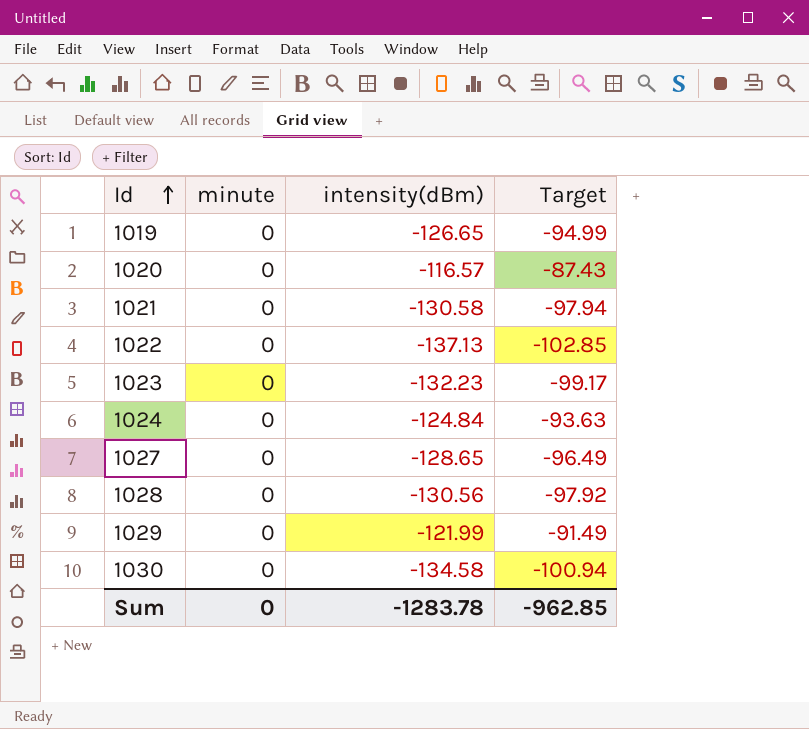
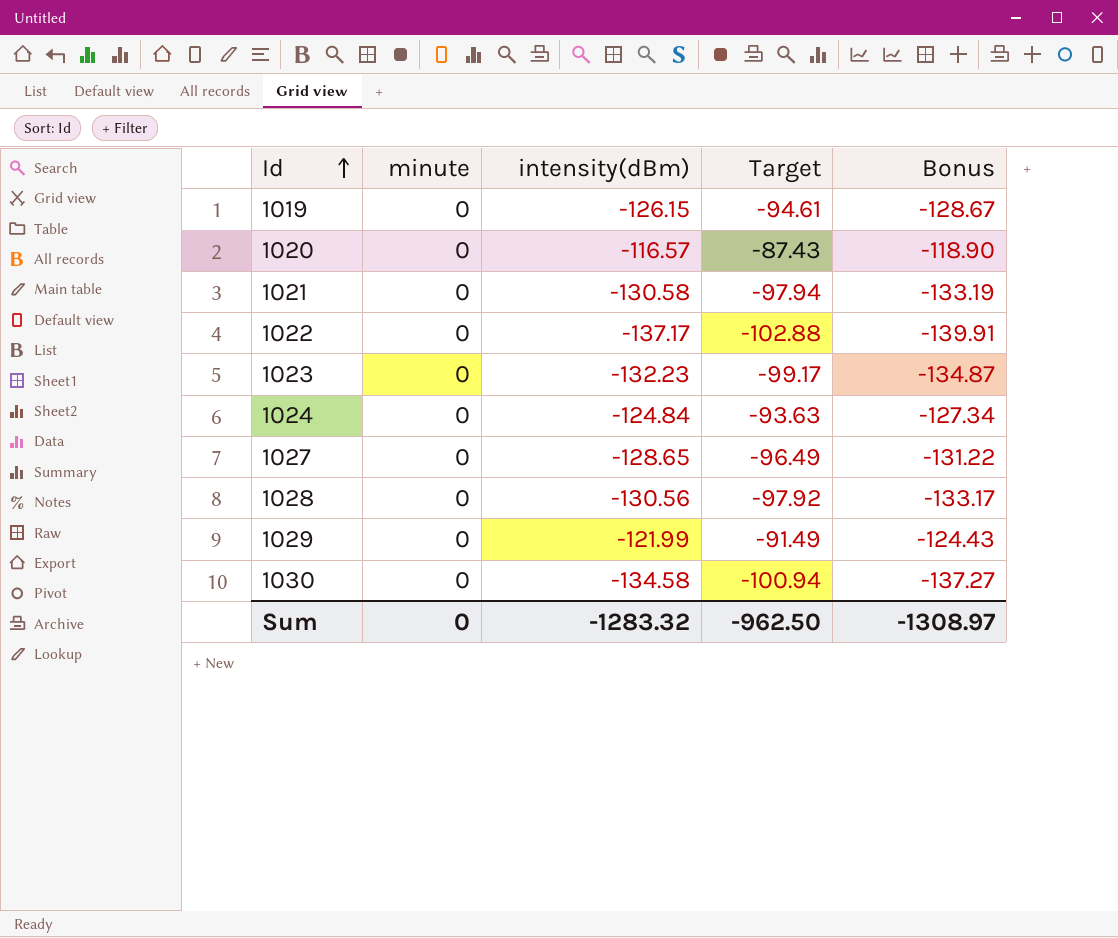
column Bonus | formula: none -> [intensity(dBm)] * 1.02
1019 | intensity(dBm): -126.65 -> -126.15
1019 | Target: -94.99 -> -94.61
1022 | intensity(dBm): -137.13 -> -137.17
1022 | Target: -102.85 -> -102.88
Sum | intensity(dBm): -1283.78 -> -1283.32
Sum | Target: -962.85 -> -962.50

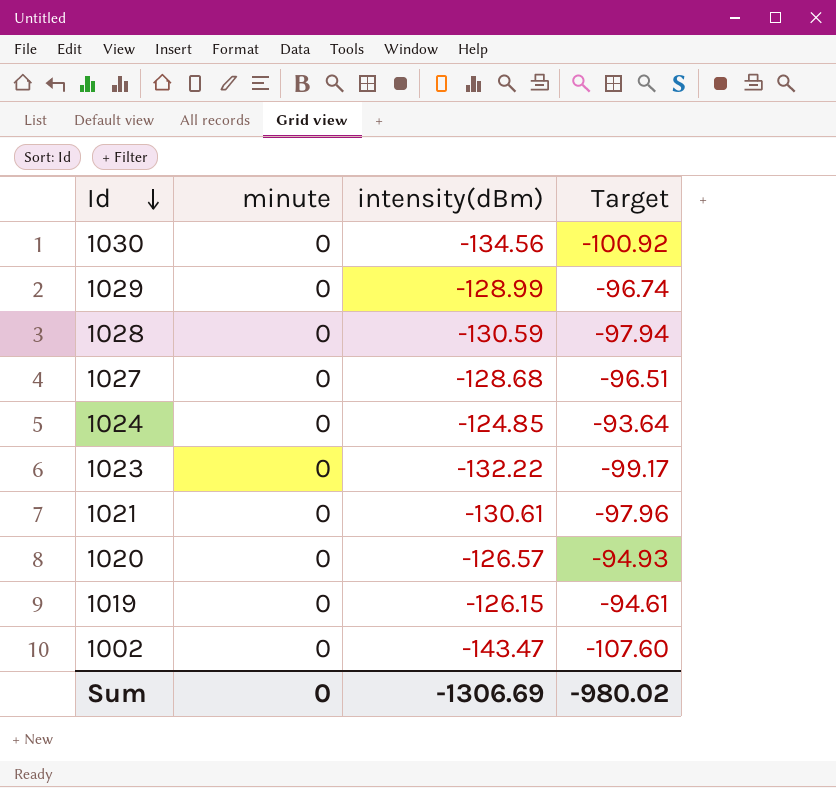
row order: Id ascending -> Id descending
column Bonus | formula: [intensity(dBm)] * 1.02 -> none
row 1022: 0 | -137.17 | -102.88 | -139.91 -> none
1030 | intensity(dBm): -134.58 -> -134.56
1030 | Target: -100.94 -> -100.92
1029 | intensity(dBm): -121.99 -> -128.99
1029 | Target: -91.49 -> -96.74
1028 | intensity(dBm): -130.56 -> -130.59
1028 | Target: -97.92 -> -97.94
1027 | intensity(dBm): -128.65 -> -128.68
1027 | Target: -96.49 -> -96.51
1024 | intensity(dBm): -124.84 -> -124.85
1024 | Target: -93.63 -> -93.64
1023 | intensity(dBm): -132.23 -> -132.22
1021 | intensity(dBm): -130.58 -> -130.61
1021 | Target: -97.94 -> -97.96
1020 | intensity(dBm): -116.57 -> -126.57
1020 | Target: -87.43 -> -94.93
row 1002: none -> 0 | -143.47 | -107.60
Sum | intensity(dBm): -1283.32 -> -1306.69
Sum | Target: -962.50 -> -980.02

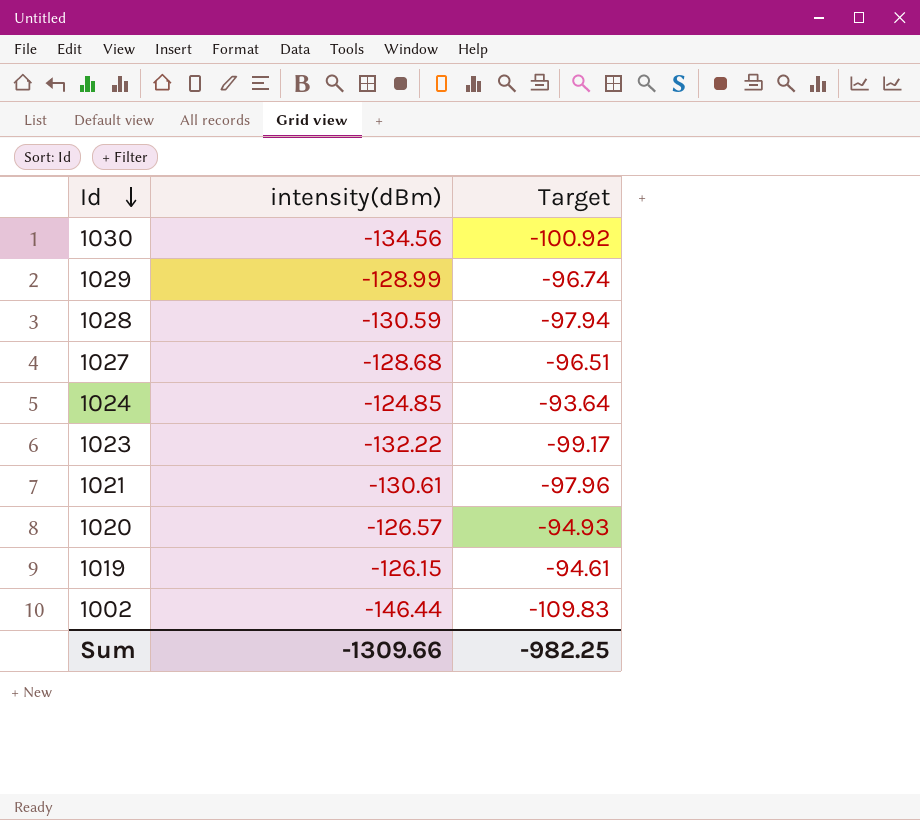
column minute | position: 2 -> none
1002 | intensity(dBm): -143.47 -> -146.44
1002 | Target: -107.60 -> -109.83
Sum | intensity(dBm): -1306.69 -> -1309.66
Sum | Target: -980.02 -> -982.25

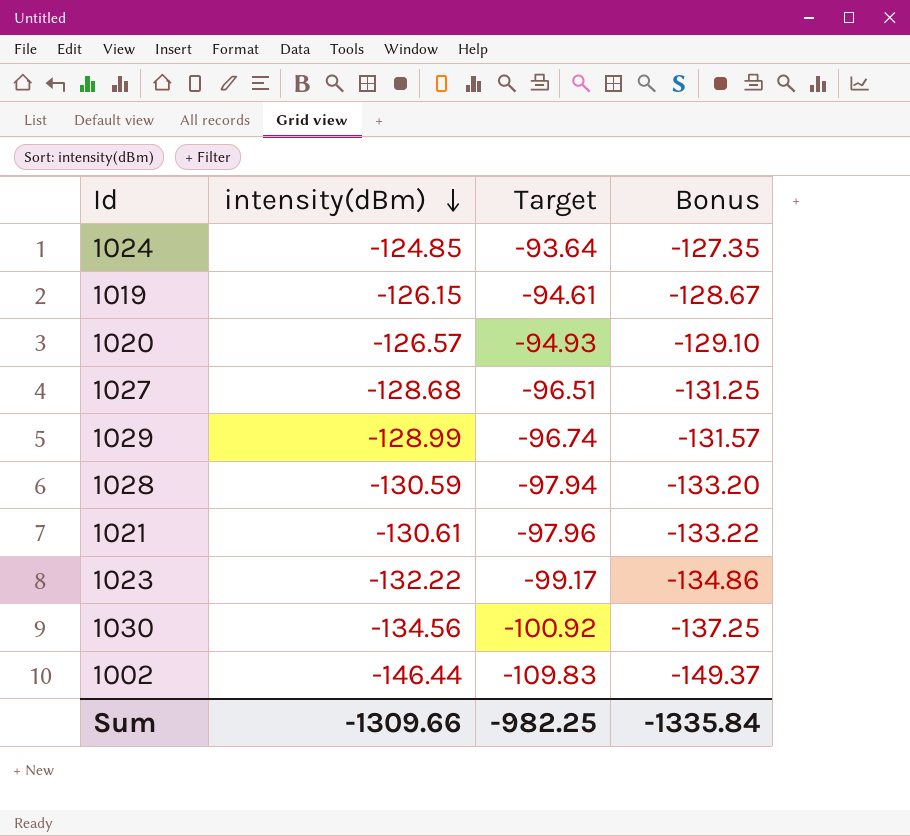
row order: Id descending -> intensity(dBm) descending
column Bonus | formula: none -> [intensity(dBm)] * 1.02

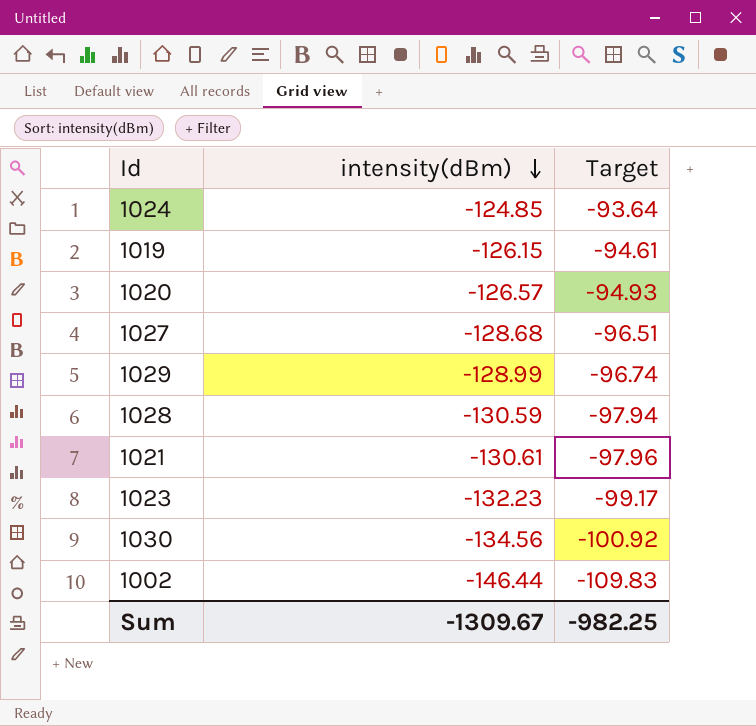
column Bonus | formula: [intensity(dBm)] * 1.02 -> none
1023 | intensity(dBm): -132.22 -> -132.23
Sum | intensity(dBm): -1309.66 -> -1309.67

